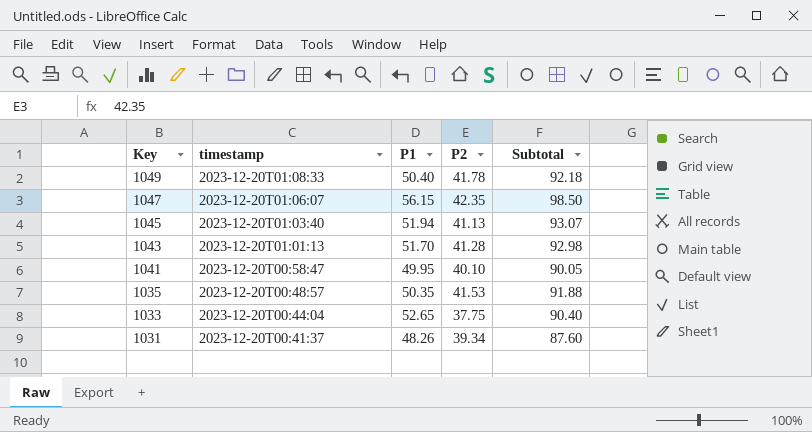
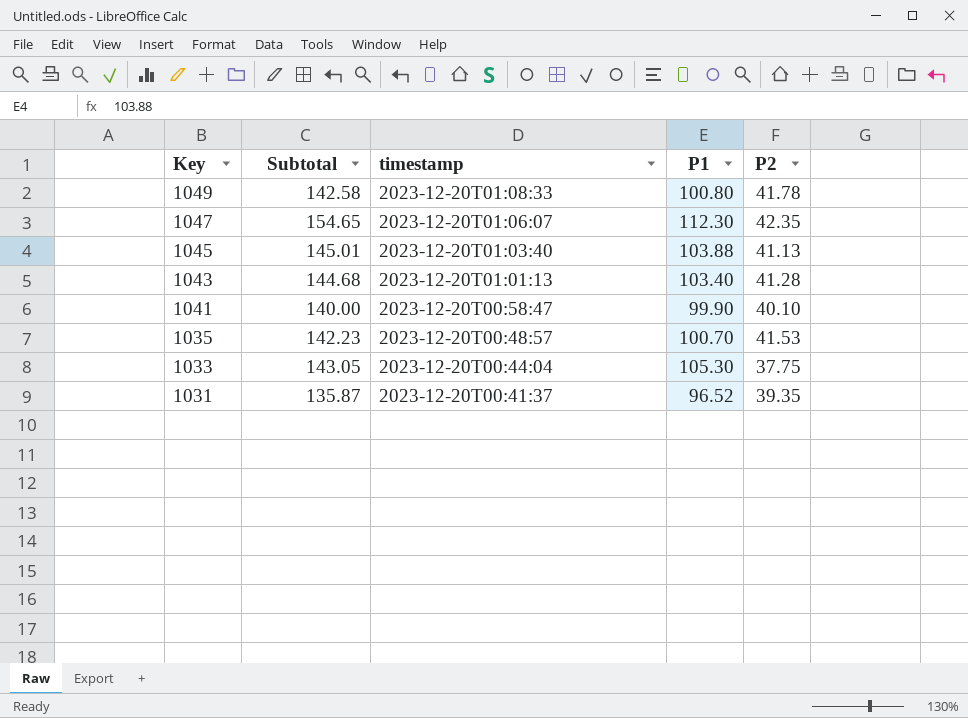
column Subtotal | position: 5 -> 2
1049 | Subtotal: 92.18 -> 142.58
1049 | P1: 50.40 -> 100.80
1047 | Subtotal: 98.50 -> 154.65
1047 | P1: 56.15 -> 112.30
1045 | Subtotal: 93.07 -> 145.01
1045 | P1: 51.94 -> 103.88
1043 | Subtotal: 92.98 -> 144.68
1043 | P1: 51.70 -> 103.40
1041 | Subtotal: 90.05 -> 140.00
1041 | P1: 49.95 -> 99.90
1035 | Subtotal: 91.88 -> 142.23
1035 | P1: 50.35 -> 100.70
1033 | Subtotal: 90.40 -> 143.05
1033 | P1: 52.65 -> 105.30
1031 | Subtotal: 87.60 -> 135.87
1031 | P1: 48.26 -> 96.52
1031 | P2: 39.34 -> 39.35

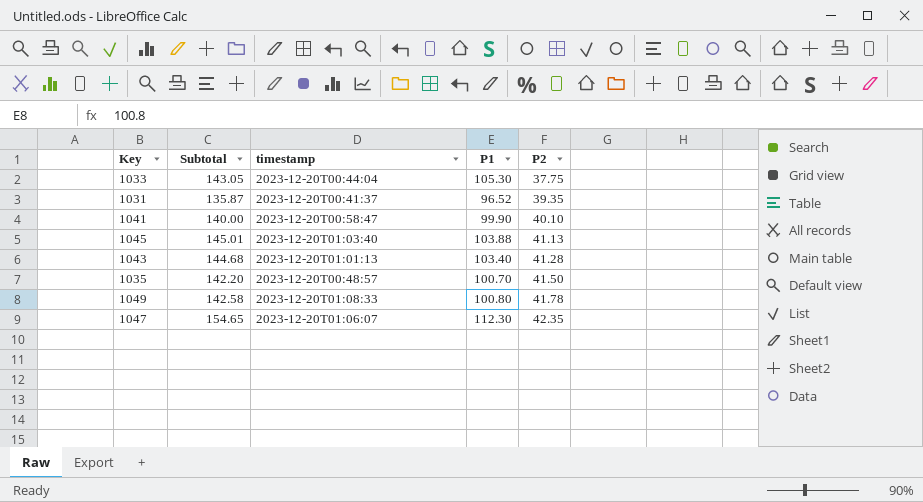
row order: Key descending -> P2 ascending
1035 | Subtotal: 142.23 -> 142.20
1035 | P2: 41.53 -> 41.50

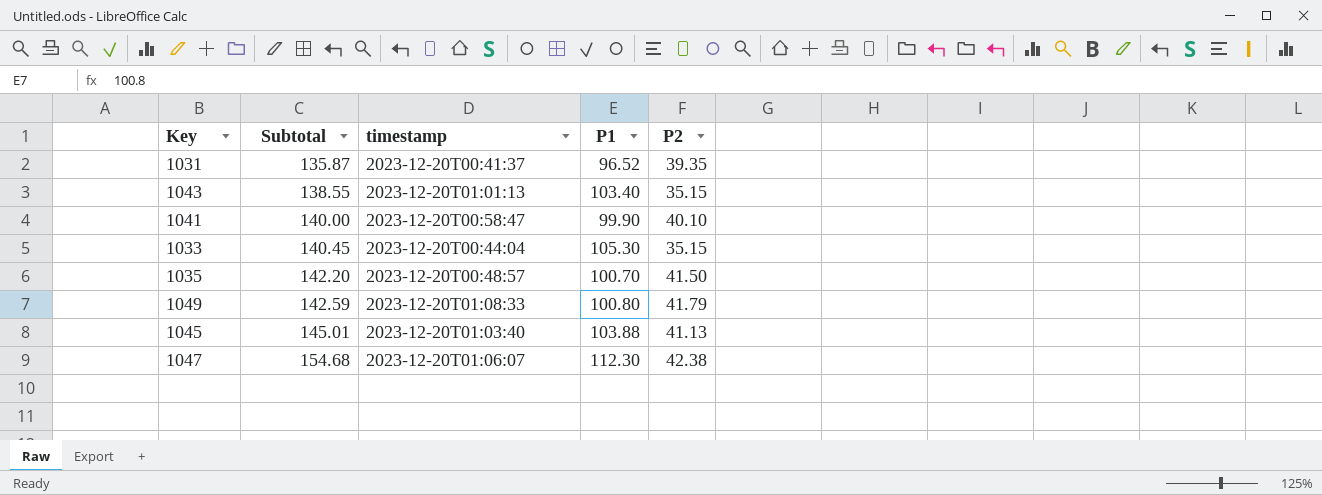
row order: P2 ascending -> Subtotal ascending
1043 | Subtotal: 144.68 -> 138.55
1043 | P2: 41.28 -> 35.15
1033 | Subtotal: 143.05 -> 140.45
1033 | P2: 37.75 -> 35.15
1049 | Subtotal: 142.58 -> 142.59
1049 | P2: 41.78 -> 41.79
1047 | Subtotal: 154.65 -> 154.68
1047 | P2: 42.35 -> 42.38

